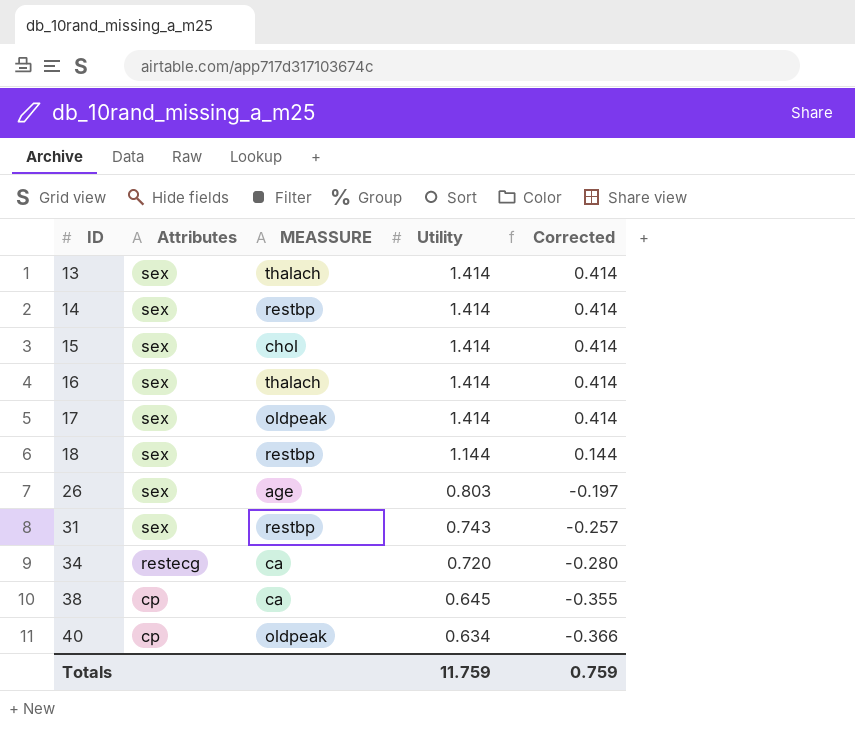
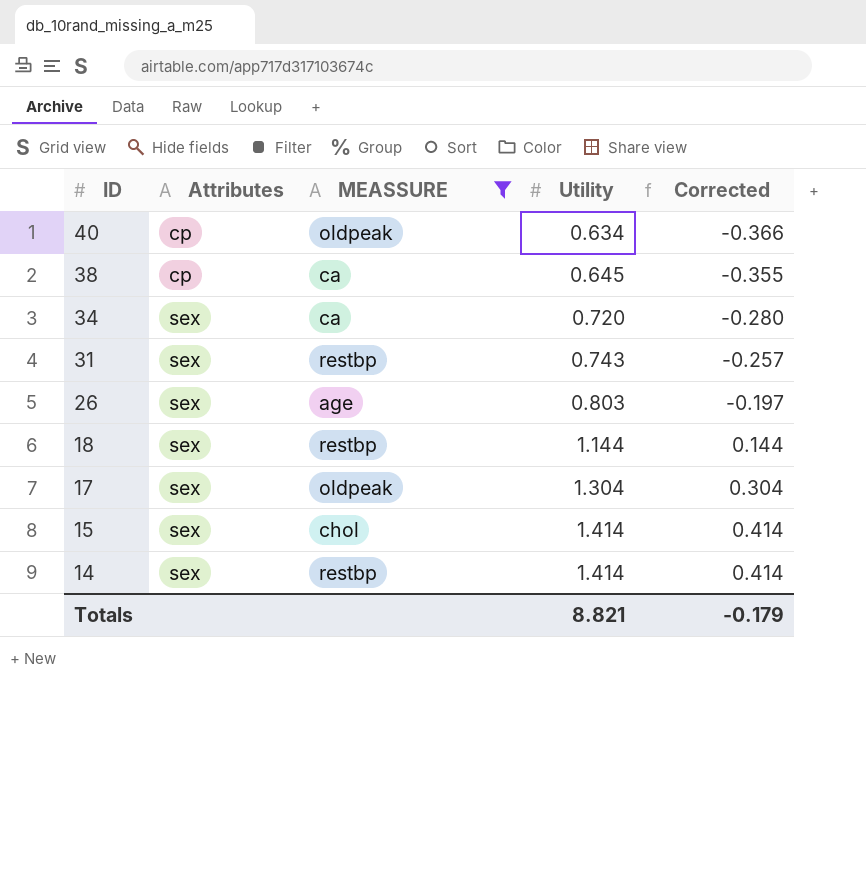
filter: none -> MEASSURE != thalach
row order: ID ascending -> ID descending
34 | Attributes: restecg -> sex
17 | Utility: 1.414 -> 1.304
17 | Corrected: 0.414 -> 0.304
Totals | Utility: 11.759 -> 8.821
Totals | Corrected: 0.759 -> -0.179

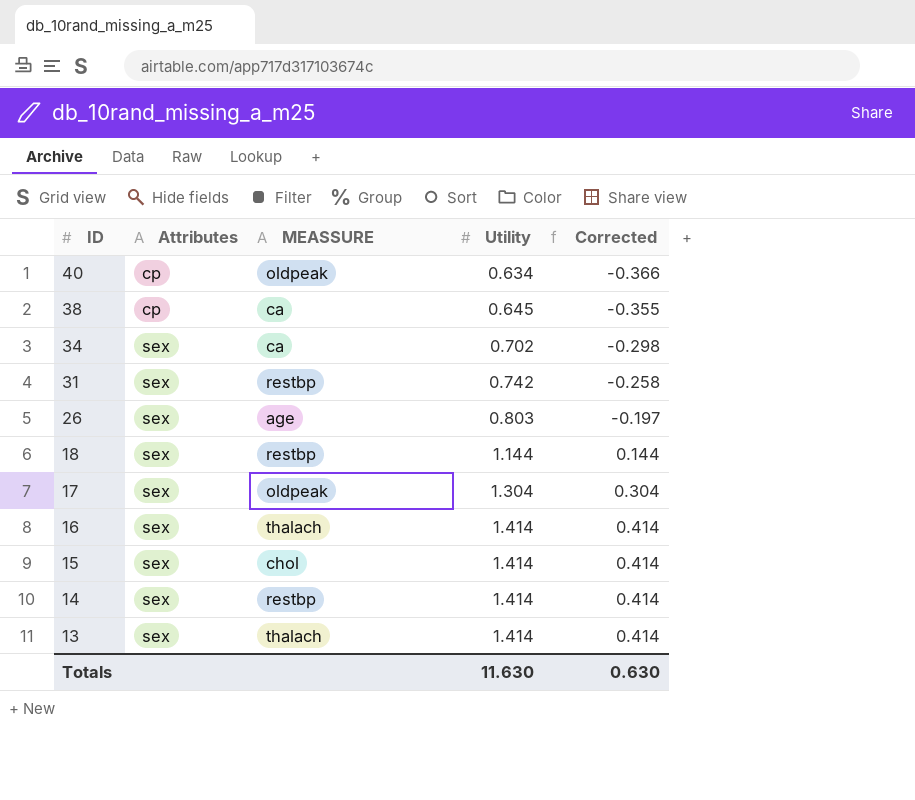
filter: MEASSURE != thalach -> none
34 | Utility: 0.720 -> 0.702
34 | Corrected: -0.280 -> -0.298
31 | Utility: 0.743 -> 0.742
31 | Corrected: -0.257 -> -0.258
Totals | Utility: 8.821 -> 11.630
Totals | Corrected: -0.179 -> 0.630

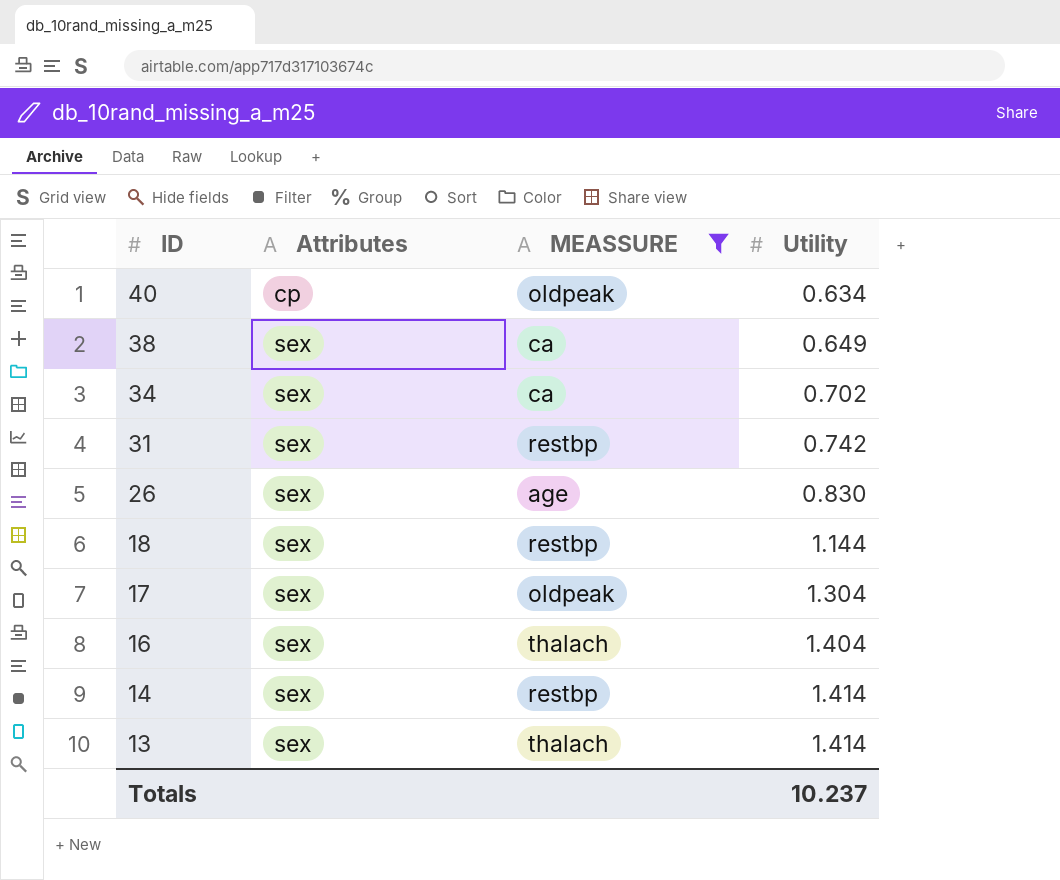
filter: none -> MEASSURE != chol
column Corrected | formula: [Utility] - 1 -> none
38 | Attributes: cp -> sex
38 | Utility: 0.645 -> 0.649
26 | Utility: 0.803 -> 0.830
16 | Utility: 1.414 -> 1.404
Totals | Utility: 11.630 -> 10.237

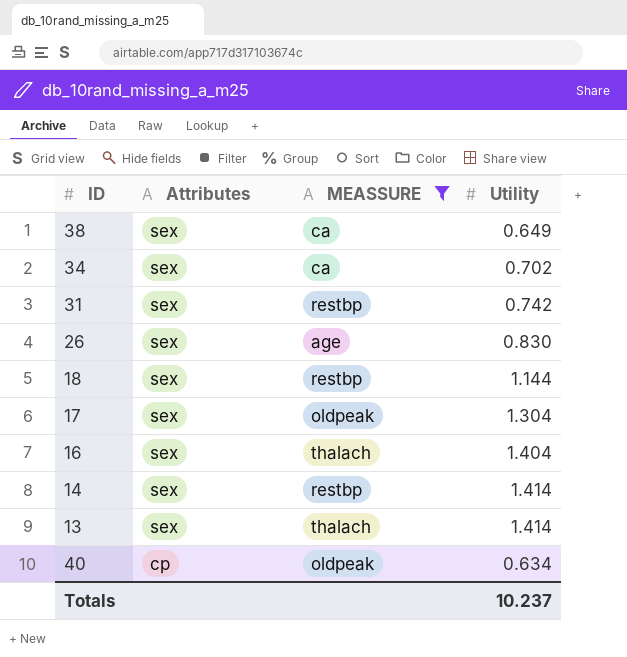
row order: ID descending -> Attributes descending

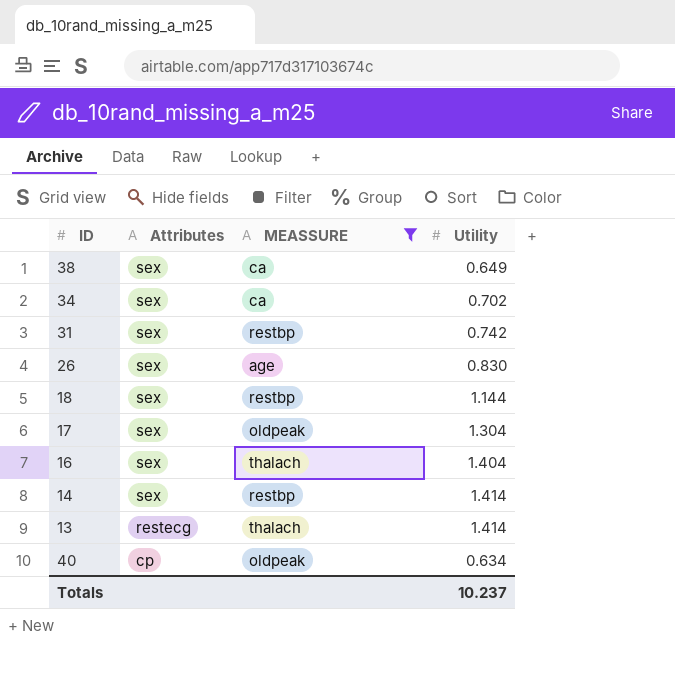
13 | Attributes: sex -> restecg

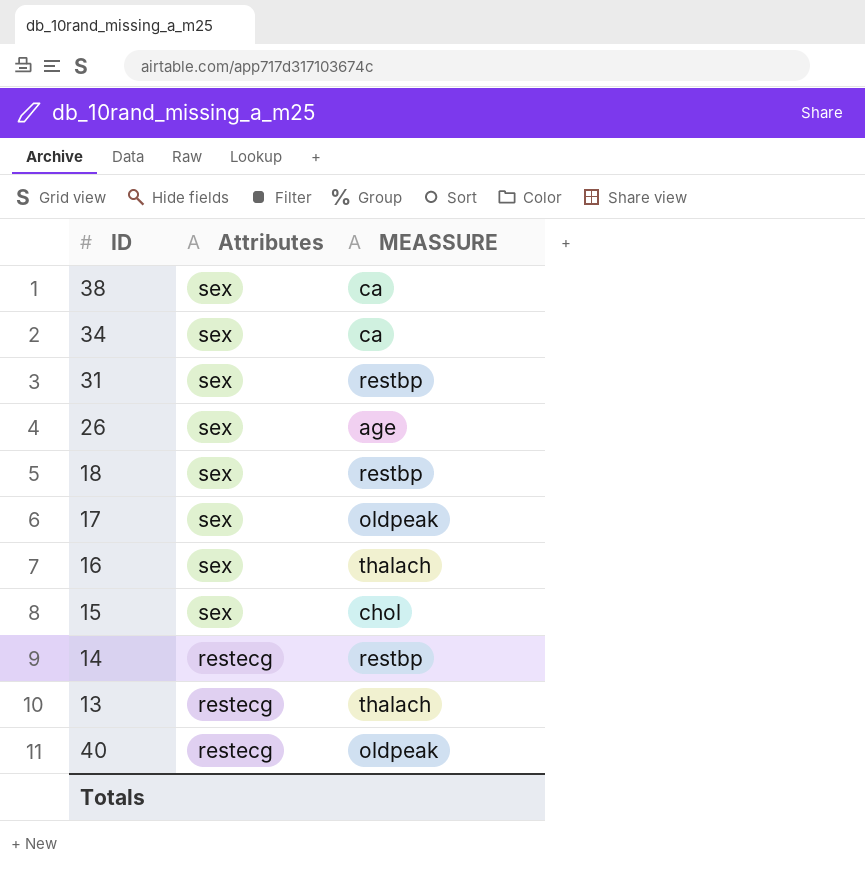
filter: MEASSURE != chol -> none
column Utility | position: 4 -> none
14 | Attributes: sex -> restecg
40 | Attributes: cp -> restecg

